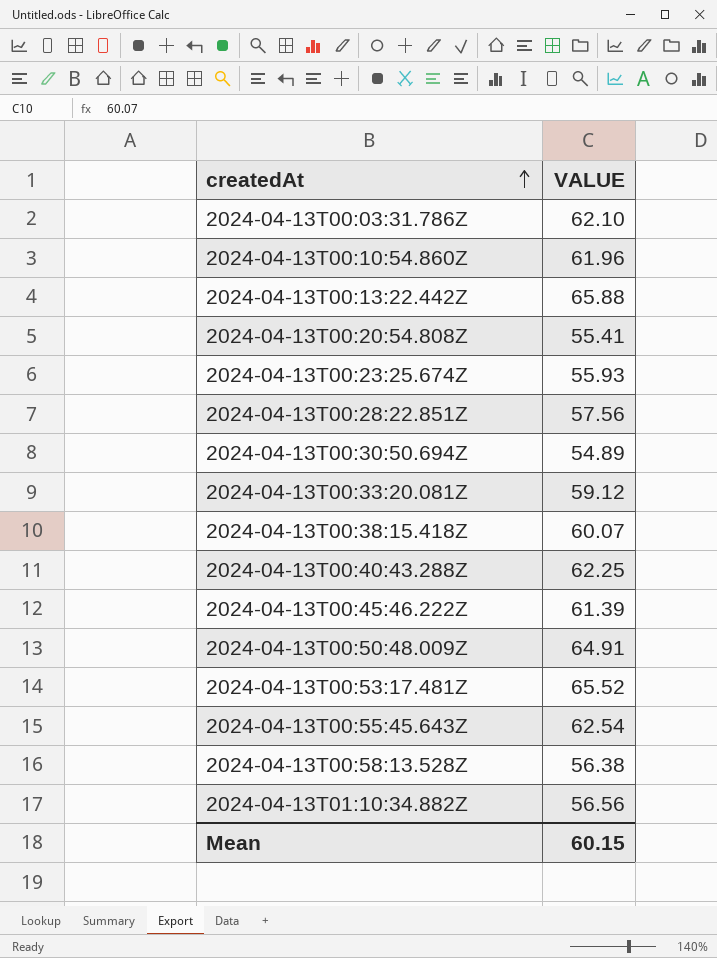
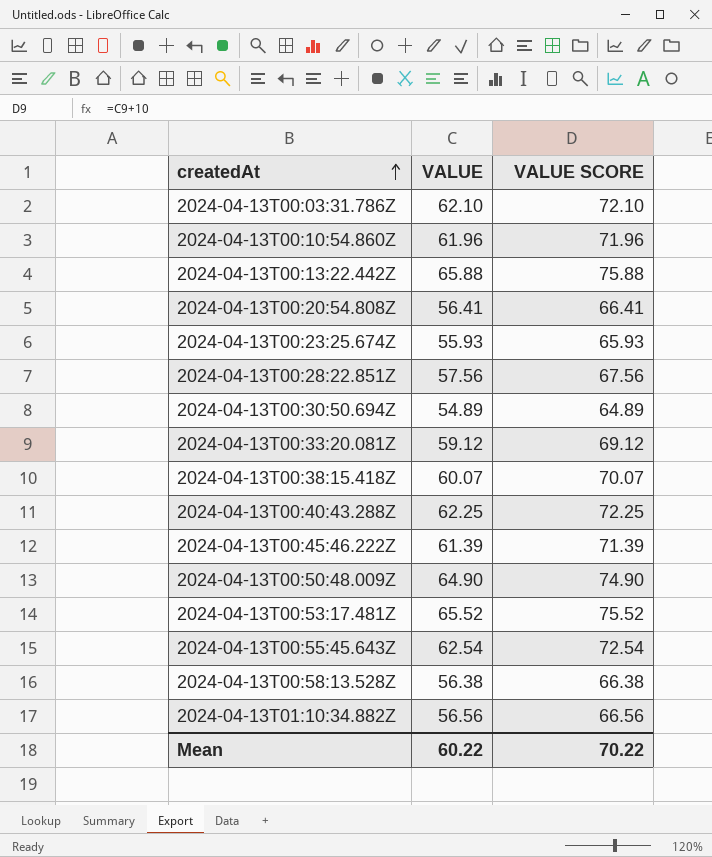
column VALUE SCORE | formula: none -> [VALUE] + 10
2024-04-13T00:20:54.808Z | VALUE: 55.41 -> 56.41
2024-04-13T00:50:48.009Z | VALUE: 64.91 -> 64.90
Mean | VALUE: 60.15 -> 60.22

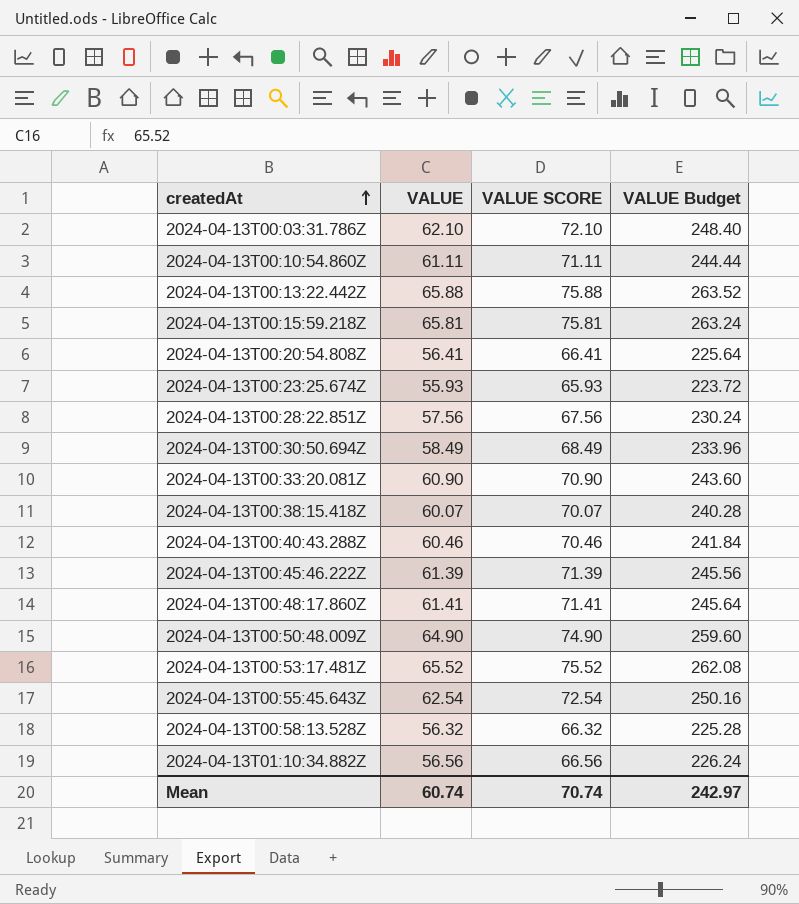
column VALUE Budget | formula: none -> [VALUE] * 4
2024-04-13T00:10:54.860Z | VALUE: 61.96 -> 61.11
2024-04-13T00:10:54.860Z | VALUE SCORE: 71.96 -> 71.11
row 2024-04-13T00:15:59.218Z: none -> 65.81 | 75.81 | 263.24
2024-04-13T00:30:50.694Z | VALUE: 54.89 -> 58.49
2024-04-13T00:30:50.694Z | VALUE SCORE: 64.89 -> 68.49
2024-04-13T00:33:20.081Z | VALUE: 59.12 -> 60.90
2024-04-13T00:33:20.081Z | VALUE SCORE: 69.12 -> 70.90
2024-04-13T00:40:43.288Z | VALUE: 62.25 -> 60.46
2024-04-13T00:40:43.288Z | VALUE SCORE: 72.25 -> 70.46
row 2024-04-13T00:48:17.860Z: none -> 61.41 | 71.41 | 245.64
2024-04-13T00:58:13.528Z | VALUE: 56.38 -> 56.32
2024-04-13T00:58:13.528Z | VALUE SCORE: 66.38 -> 66.32
Mean | VALUE: 60.22 -> 60.74
Mean | VALUE SCORE: 70.22 -> 70.74

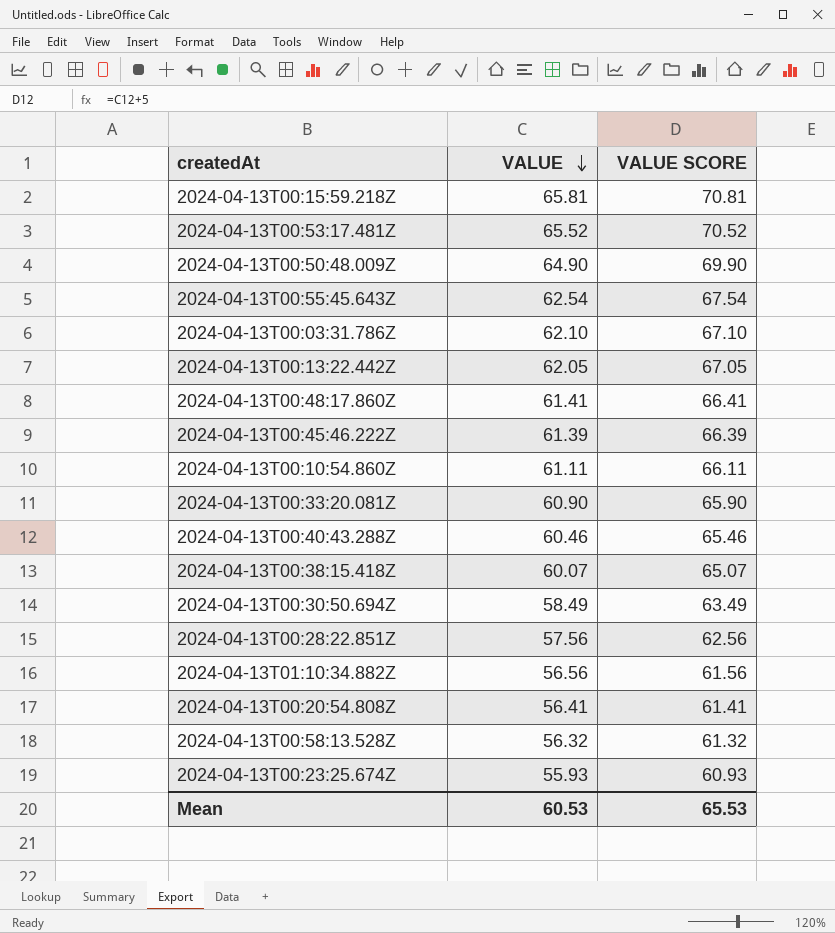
row order: createdAt ascending -> VALUE descending
column VALUE Budget | formula: [VALUE] * 4 -> none
column VALUE SCORE | formula: [VALUE] + 10 -> [VALUE] + 5
2024-04-13T00:13:22.442Z | VALUE: 65.88 -> 62.05
Mean | VALUE: 60.74 -> 60.53
Mean | VALUE SCORE: 70.74 -> 65.53

